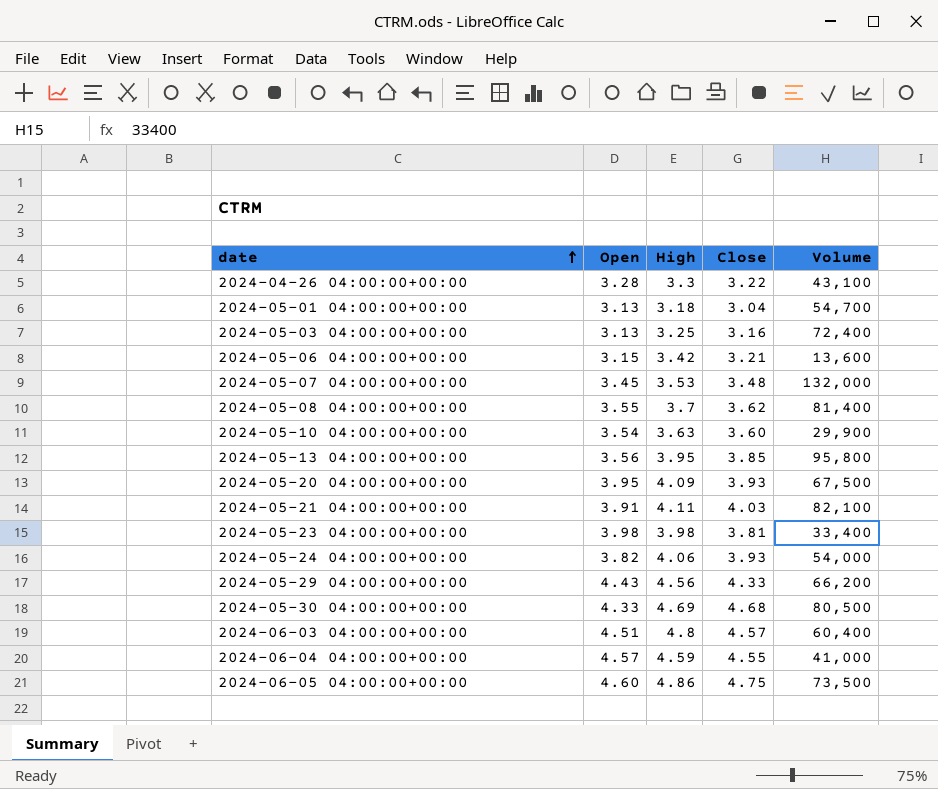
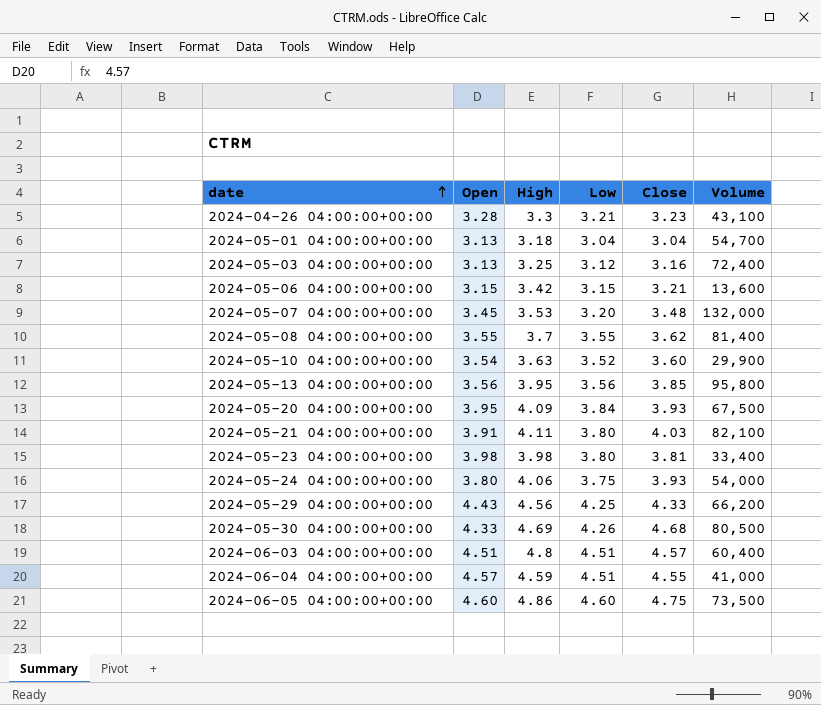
column Low | position: none -> 4
2024-04-26 04:00:00+00:00 | Close: 3.22 -> 3.23
2024-05-24 04:00:00+00:00 | Open: 3.82 -> 3.80

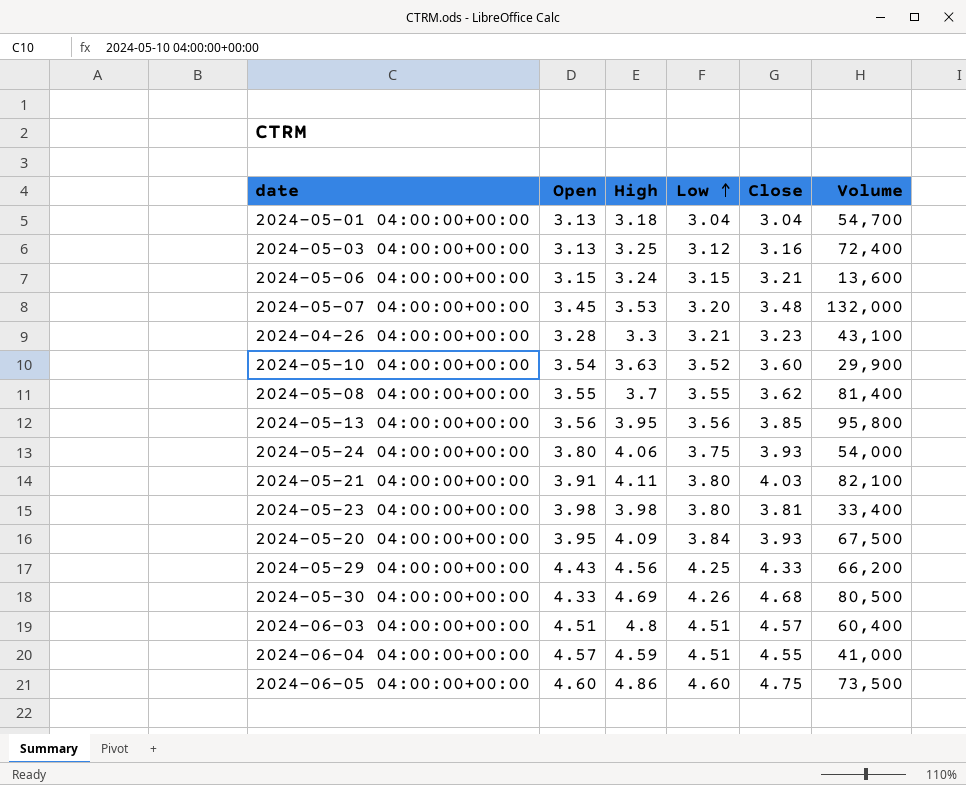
row order: date ascending -> Low ascending
2024-05-06 04:00:00+00:00 | High: 3.42 -> 3.24

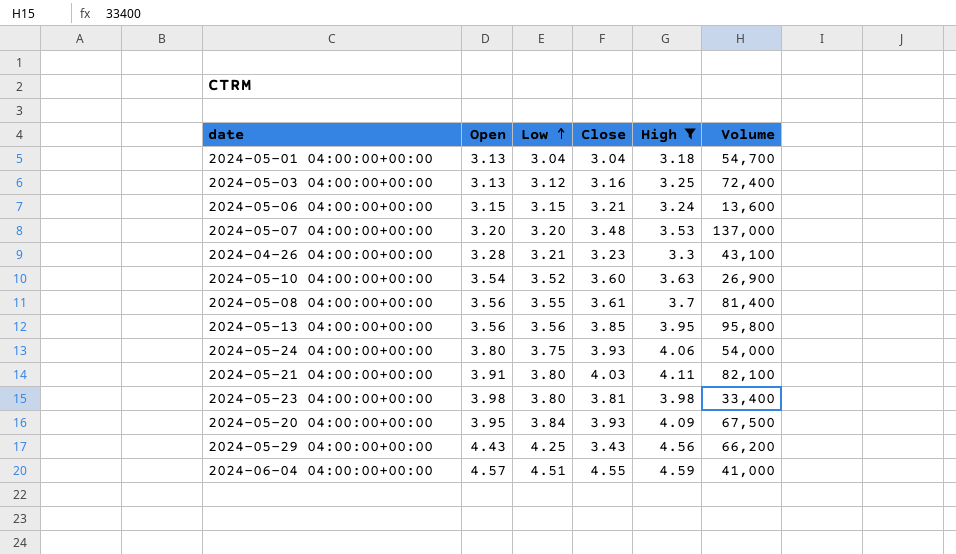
filter: none -> High <= 4.59
column High | position: 3 -> 5
2024-05-07 04:00:00+00:00 | Open: 3.45 -> 3.20
2024-05-07 04:00:00+00:00 | Volume: 132,000 -> 137,000
2024-05-10 04:00:00+00:00 | Volume: 29,900 -> 26,900
2024-05-08 04:00:00+00:00 | Open: 3.55 -> 3.56
2024-05-08 04:00:00+00:00 | Close: 3.62 -> 3.61
2024-05-29 04:00:00+00:00 | Close: 4.33 -> 3.43

